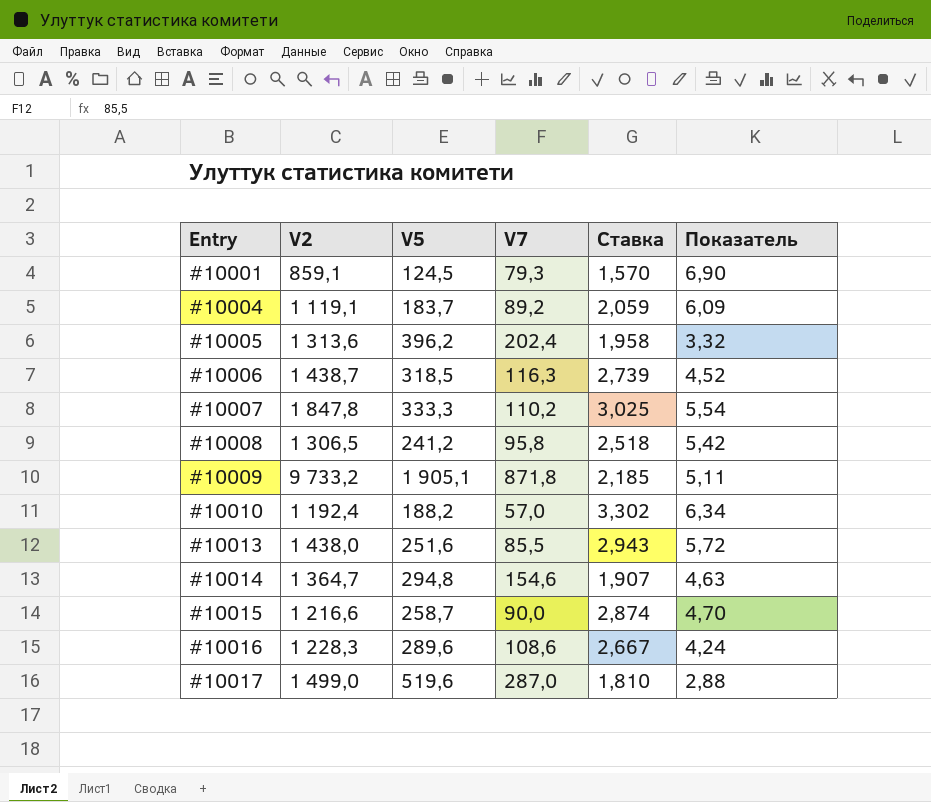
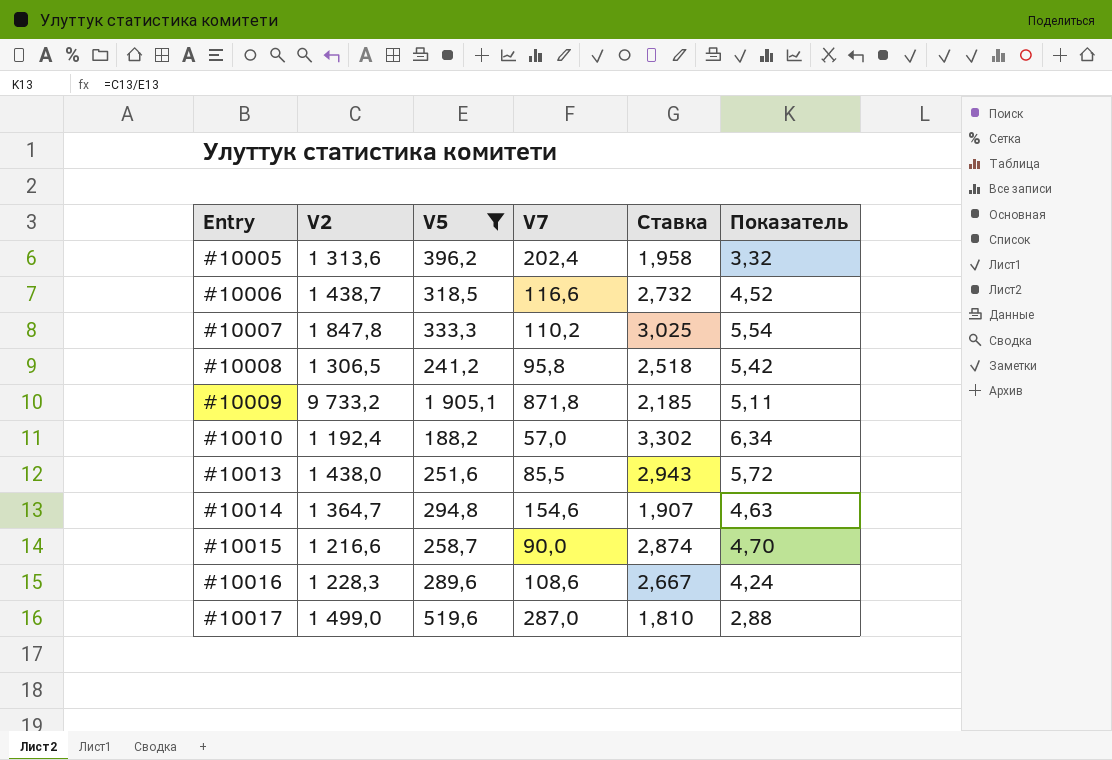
filter: none -> V5 >= 188,2
#10006 | V7: 116,3 -> 116,6
#10006 | Ставка: 2,739 -> 2,732

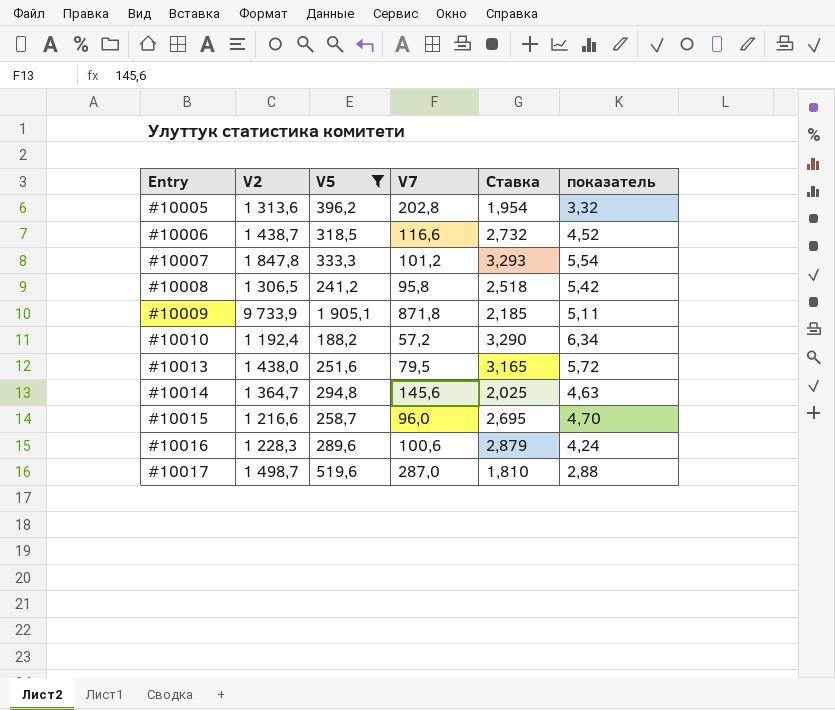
column name: Показатель -> показатель
#10005 | V7: 202,4 -> 202,8
#10005 | Ставка: 1,958 -> 1,954
#10007 | V7: 110,2 -> 101,2
#10007 | Ставка: 3,025 -> 3,293
#10009 | V2: 9 733,2 -> 9 733,9
#10010 | V7: 57,0 -> 57,2
#10010 | Ставка: 3,302 -> 3,290
#10013 | V7: 85,5 -> 79,5
#10013 | Ставка: 2,943 -> 3,165
#10014 | V7: 154,6 -> 145,6
#10014 | Ставка: 1,907 -> 2,025
#10015 | V7: 90,0 -> 96,0
#10015 | Ставка: 2,874 -> 2,695
#10016 | V7: 108,6 -> 100,6
#10016 | Ставка: 2,667 -> 2,879
#10017 | V2: 1 499,0 -> 1 498,7

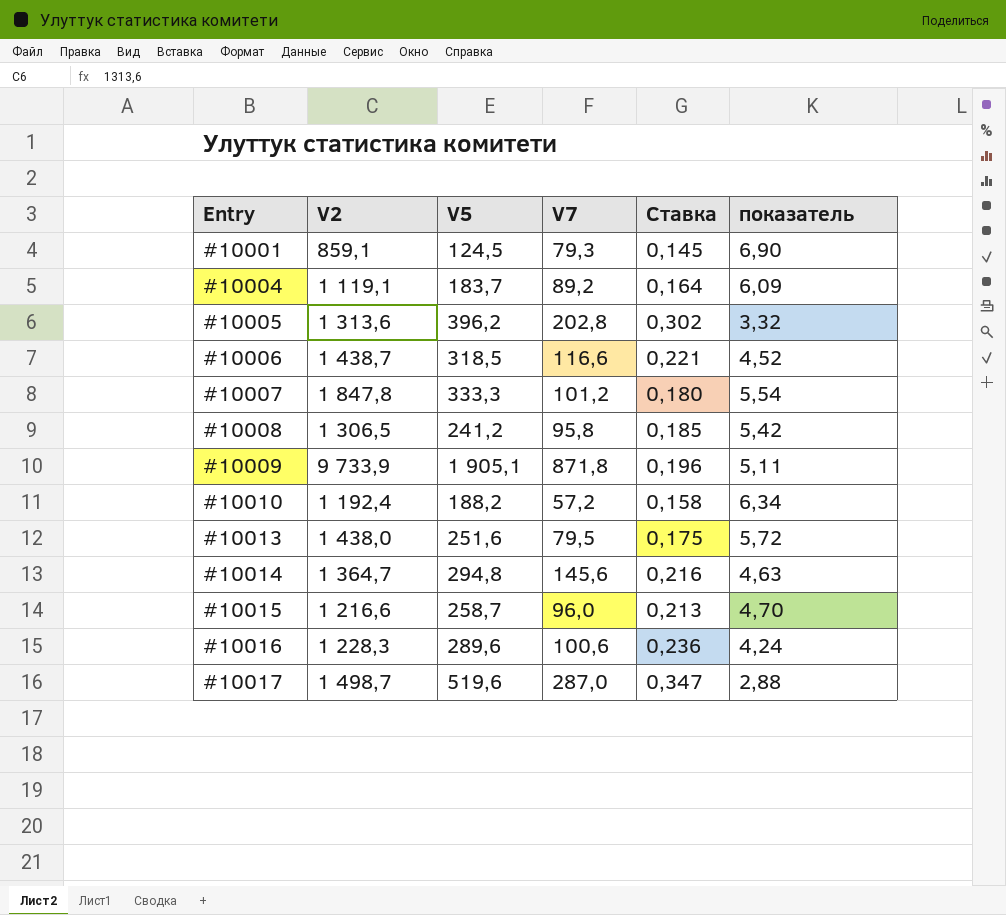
filter: V5 >= 188,2 -> none
column Ставка | formula: [V5] / [V7] -> [V5] / [V2]

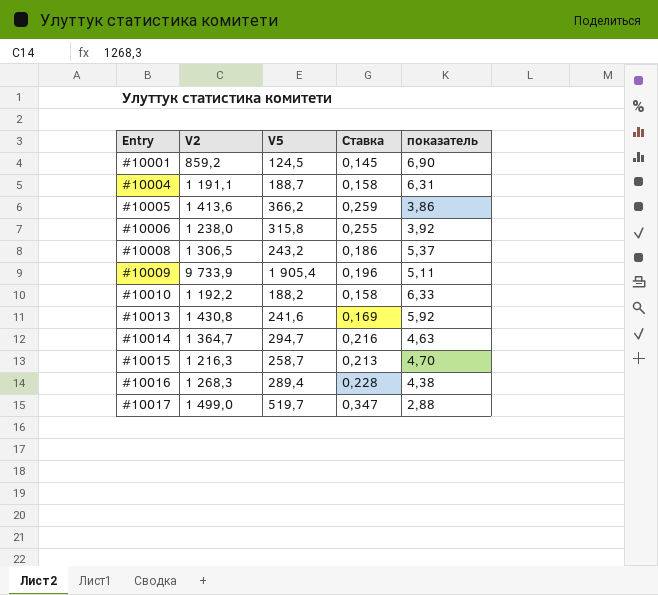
column V7 | position: 4 -> none
row #10007: 1 847,8 | 333,3 | 101,2 | 0,180 | 5,54 -> none
#10001 | V2: 859,1 -> 859,2
#10004 | V2: 1 119,1 -> 1 191,1
#10004 | V5: 183,7 -> 188,7
#10004 | Ставка: 0,164 -> 0,158
#10004 | показатель: 6,09 -> 6,31
#10005 | V2: 1 313,6 -> 1 413,6
#10005 | V5: 396,2 -> 366,2
#10005 | Ставка: 0,302 -> 0,259
#10005 | показатель: 3,32 -> 3,86
#10006 | V2: 1 438,7 -> 1 238,0
#10006 | V5: 318,5 -> 315,8
#10006 | Ставка: 0,221 -> 0,255
#10006 | показатель: 4,52 -> 3,92
#10008 | V5: 241,2 -> 243,2
#10008 | Ставка: 0,185 -> 0,186
#10008 | показатель: 5,42 -> 5,37
#10009 | V5: 1 905,1 -> 1 905,4
#10010 | V2: 1 192,4 -> 1 192,2
#10010 | показатель: 6,34 -> 6,33
#10013 | V2: 1 438,0 -> 1 430,8
#10013 | V5: 251,6 -> 241,6
#10013 | Ставка: 0,175 -> 0,169
#10013 | показатель: 5,72 -> 5,92
#10014 | V5: 294,8 -> 294,7
#10015 | V2: 1 216,6 -> 1 216,3
#10016 | V2: 1 228,3 -> 1 268,3
#10016 | V5: 289,6 -> 289,4
#10016 | Ставка: 0,236 -> 0,228
#10016 | показатель: 4,24 -> 4,38
#10017 | V2: 1 498,7 -> 1 499,0
#10017 | V5: 519,6 -> 519,7

